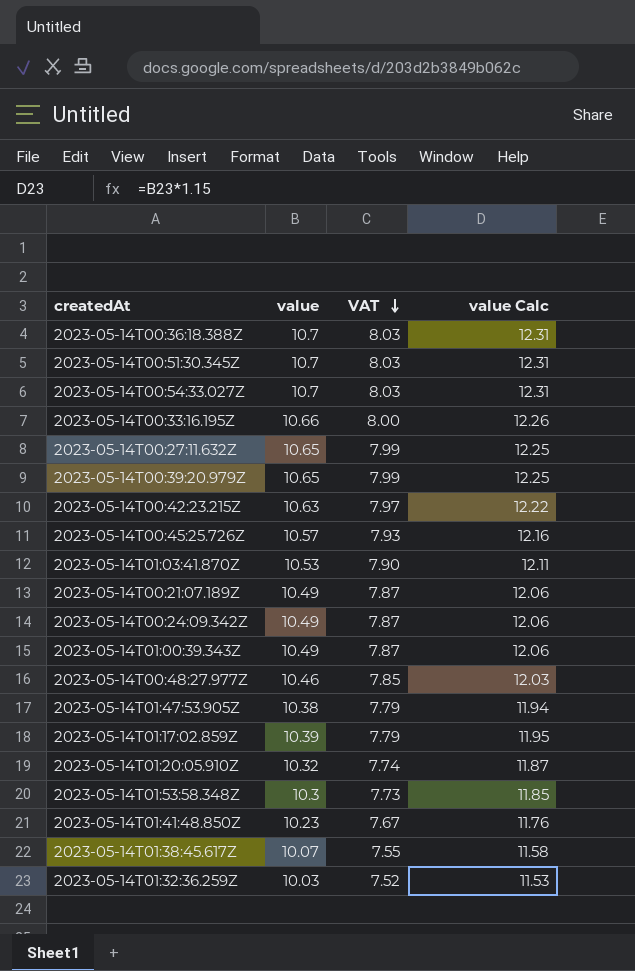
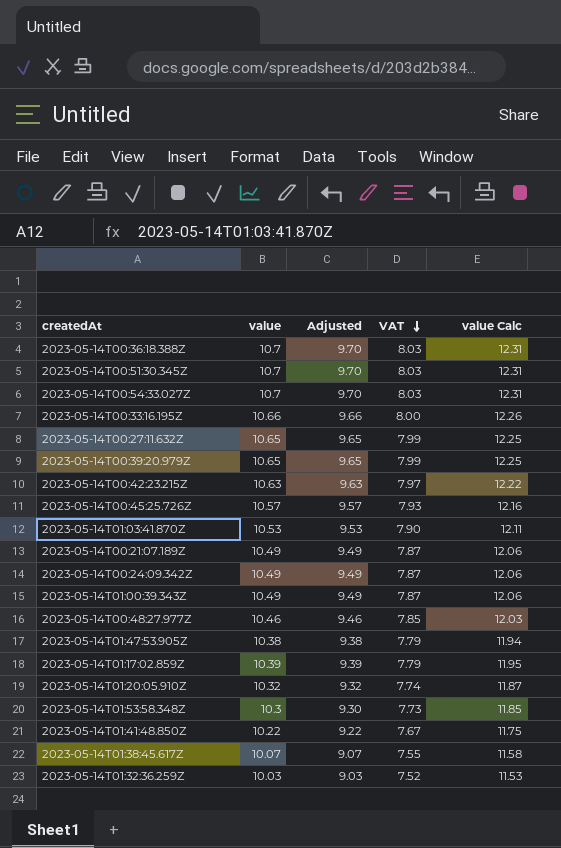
column Adjusted | formula: none -> [value] - 1
2023-05-14T01:41:48.850Z | value: 10.23 -> 10.22
2023-05-14T01:41:48.850Z | value Calc: 11.76 -> 11.75

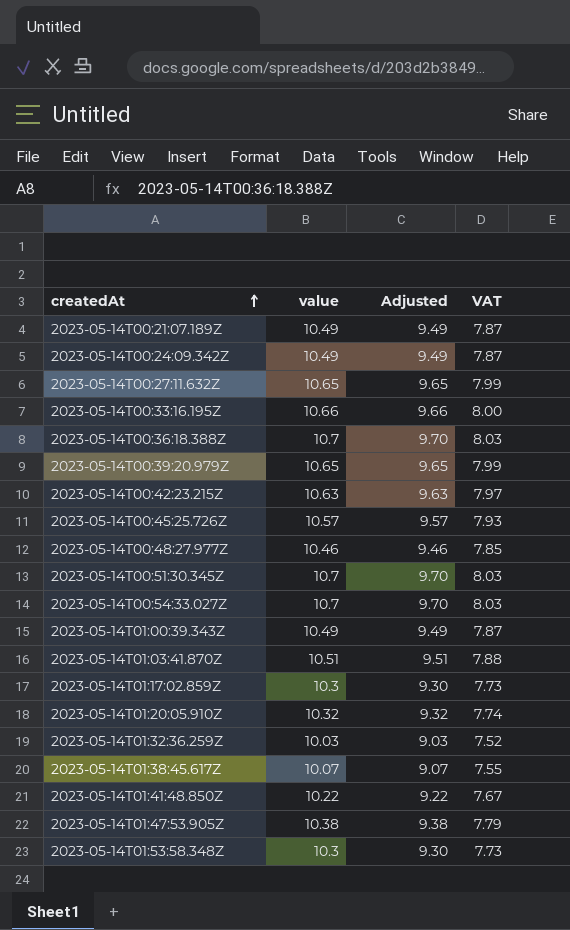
row order: VAT descending -> createdAt ascending
column value Calc | formula: [value] * 1.15 -> none
2023-05-14T01:03:41.870Z | value: 10.53 -> 10.51
2023-05-14T01:03:41.870Z | Adjusted: 9.53 -> 9.51
2023-05-14T01:03:41.870Z | VAT: 7.90 -> 7.88
2023-05-14T01:17:02.859Z | value: 10.39 -> 10.3
2023-05-14T01:17:02.859Z | Adjusted: 9.39 -> 9.30
2023-05-14T01:17:02.859Z | VAT: 7.79 -> 7.73

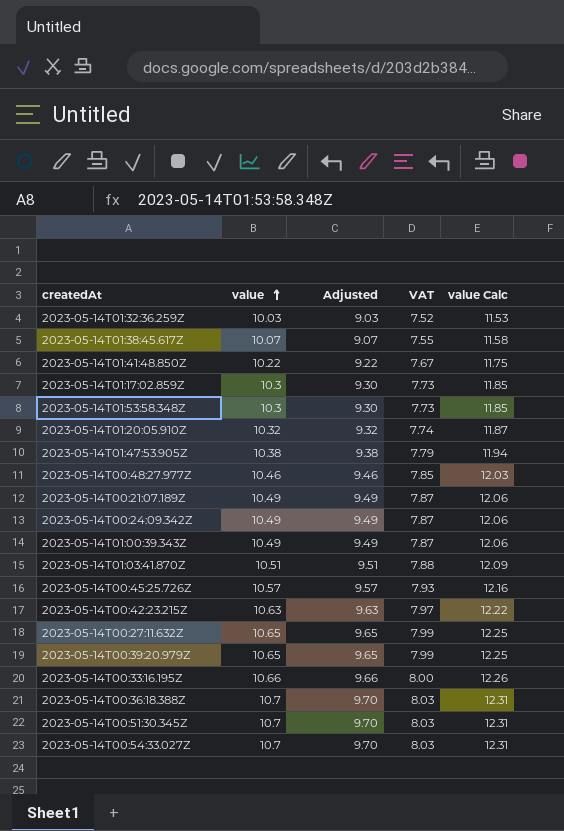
row order: createdAt ascending -> value ascending
column value Calc | formula: none -> [value] * 1.15

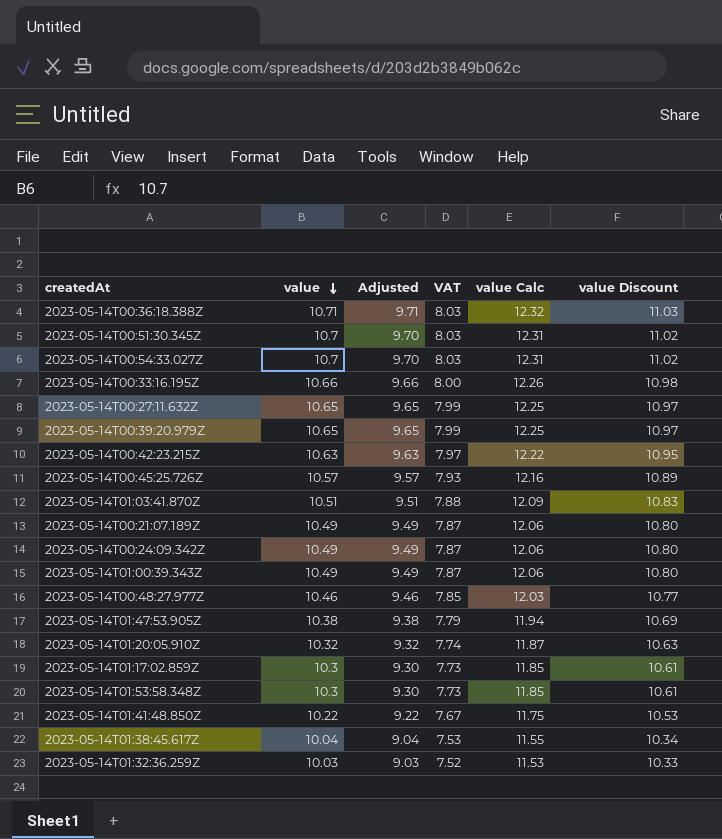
row order: value ascending -> value descending
column value Discount | formula: none -> [value] * 1.03
2023-05-14T00:36:18.388Z | value: 10.7 -> 10.71
2023-05-14T00:36:18.388Z | Adjusted: 9.70 -> 9.71
2023-05-14T00:36:18.388Z | value Calc: 12.31 -> 12.32
2023-05-14T01:38:45.617Z | value: 10.07 -> 10.04
2023-05-14T01:38:45.617Z | Adjusted: 9.07 -> 9.04
2023-05-14T01:38:45.617Z | VAT: 7.55 -> 7.53
2023-05-14T01:38:45.617Z | value Calc: 11.58 -> 11.55

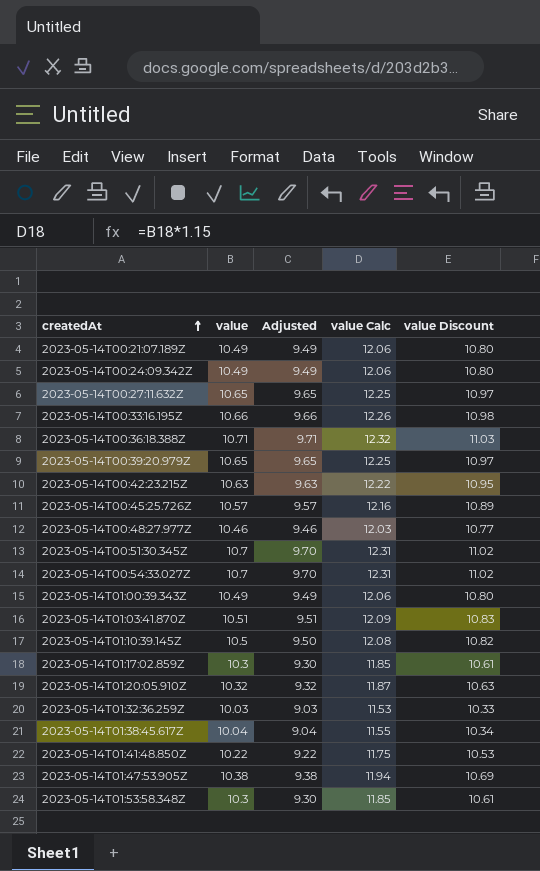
row order: value descending -> createdAt ascending
column VAT | formula: [value] * 0.75 -> none
row 2023-05-14T01:10:39.145Z: none -> 10.5 | 9.50 | 12.08 | 10.82

